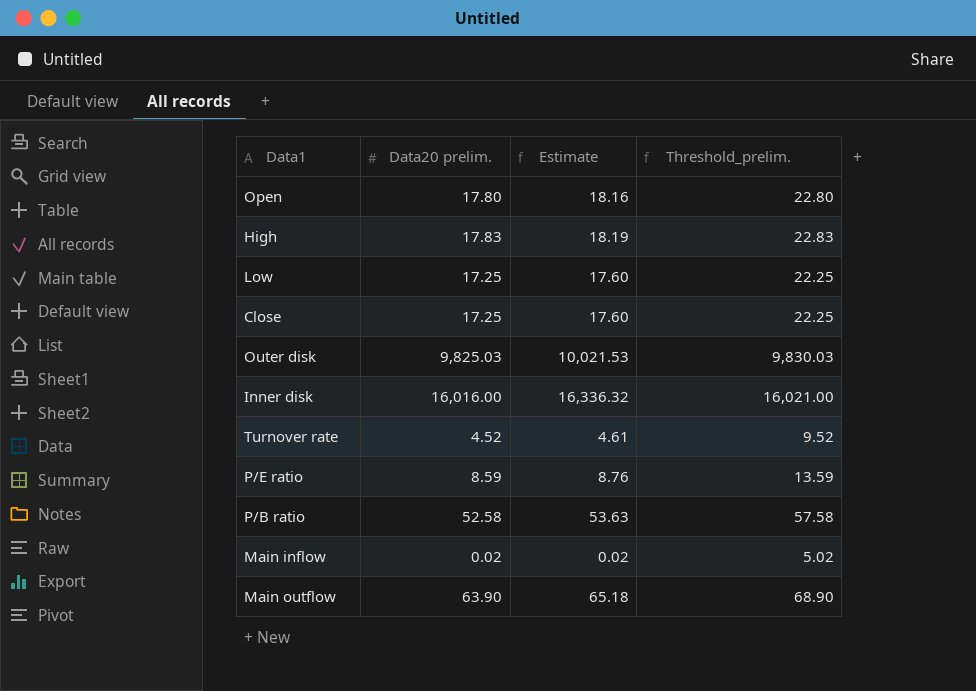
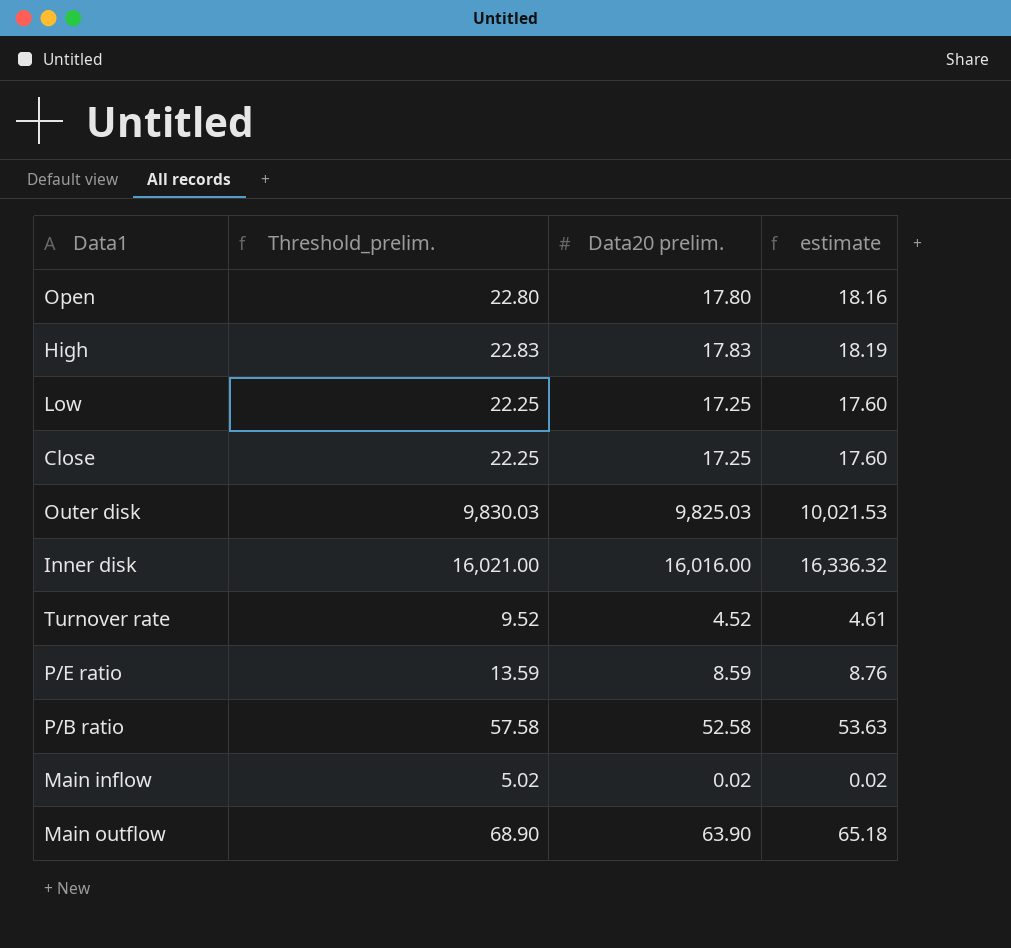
column Threshold_prelim. | position: 4 -> 2
column name: Estimate -> estimate

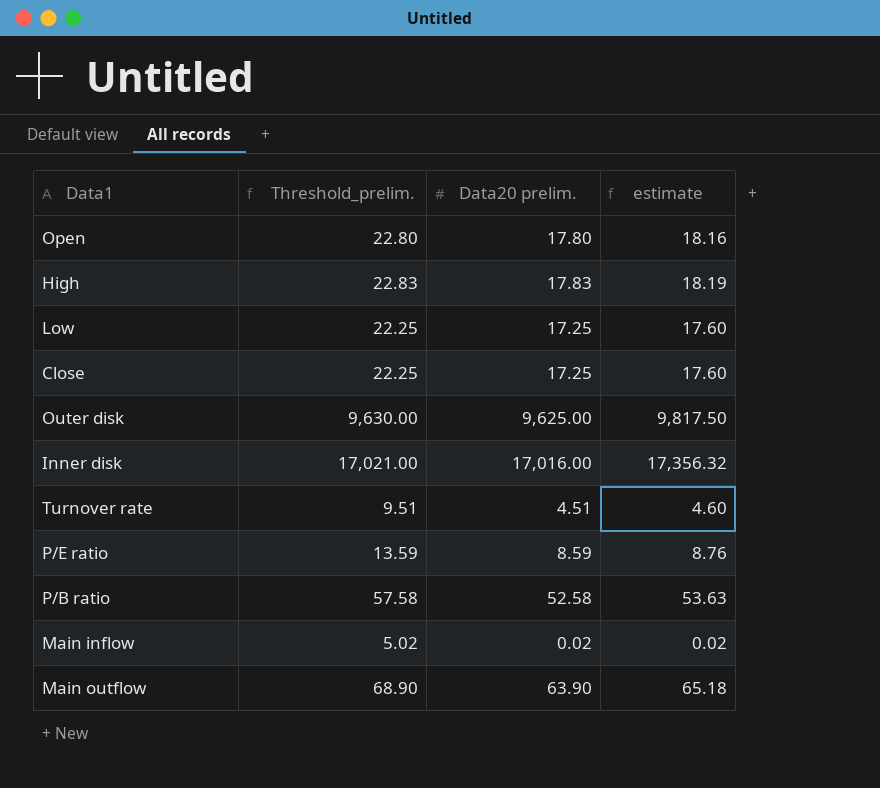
Outer disk | Threshold_prelim.: 9,830.03 -> 9,630.00
Outer disk | Data20 prelim.: 9,825.03 -> 9,625.00
Outer disk | estimate: 10,021.53 -> 9,817.50
Inner disk | Threshold_prelim.: 16,021.00 -> 17,021.00
Inner disk | Data20 prelim.: 16,016.00 -> 17,016.00
Inner disk | estimate: 16,336.32 -> 17,356.32
Turnover rate | Threshold_prelim.: 9.52 -> 9.51
Turnover rate | Data20 prelim.: 4.52 -> 4.51
Turnover rate | estimate: 4.61 -> 4.60

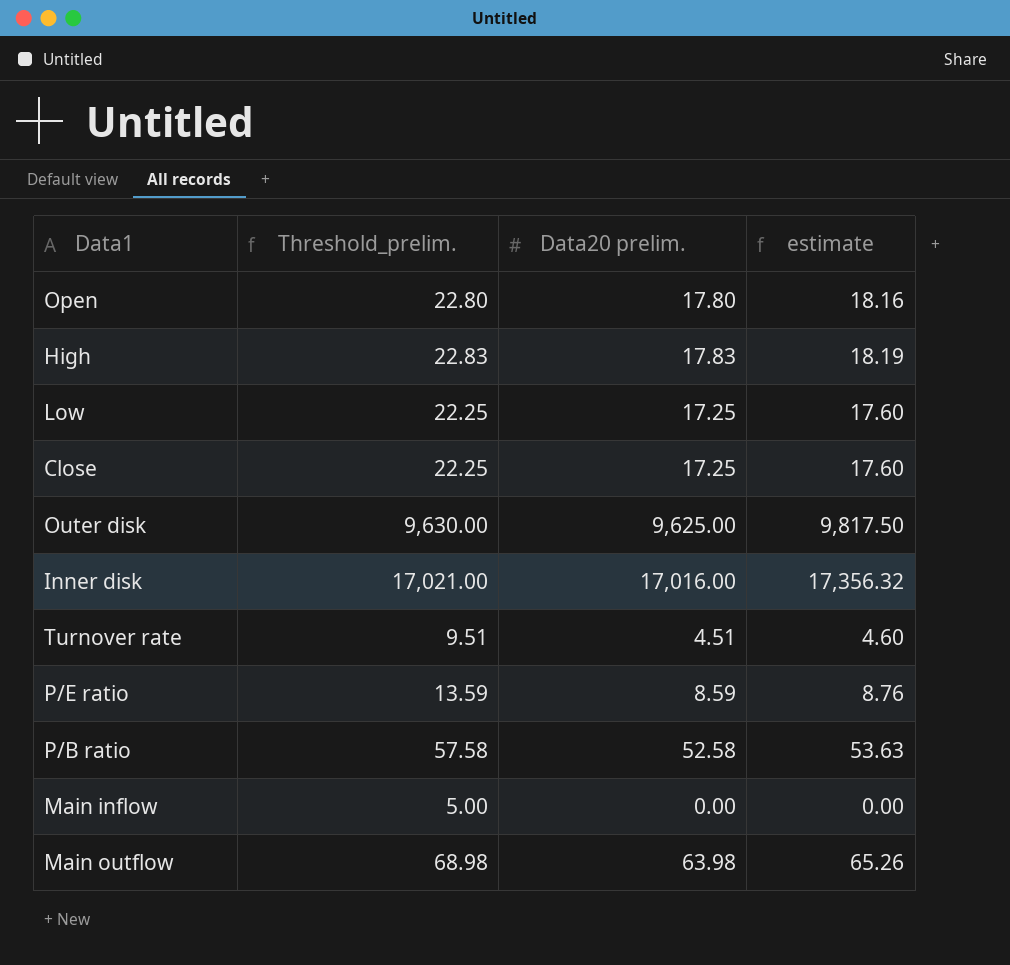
Main inflow | Threshold_prelim.: 5.02 -> 5.00
Main inflow | Data20 prelim.: 0.02 -> 0.00
Main inflow | estimate: 0.02 -> 0.00
Main outflow | Threshold_prelim.: 68.90 -> 68.98
Main outflow | Data20 prelim.: 63.90 -> 63.98
Main outflow | estimate: 65.18 -> 65.26

